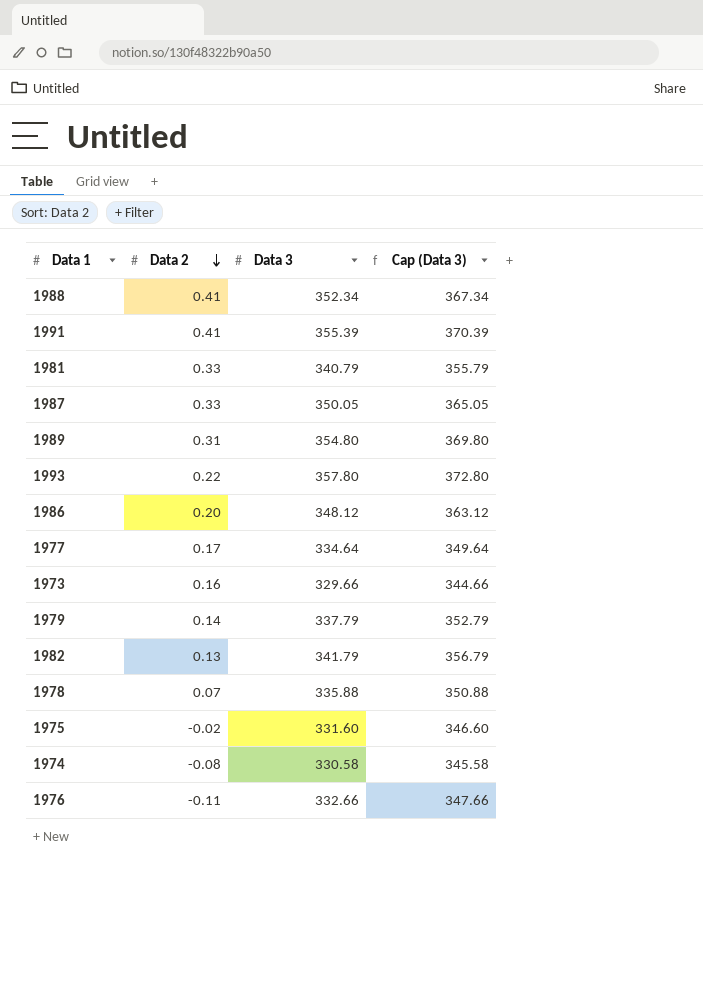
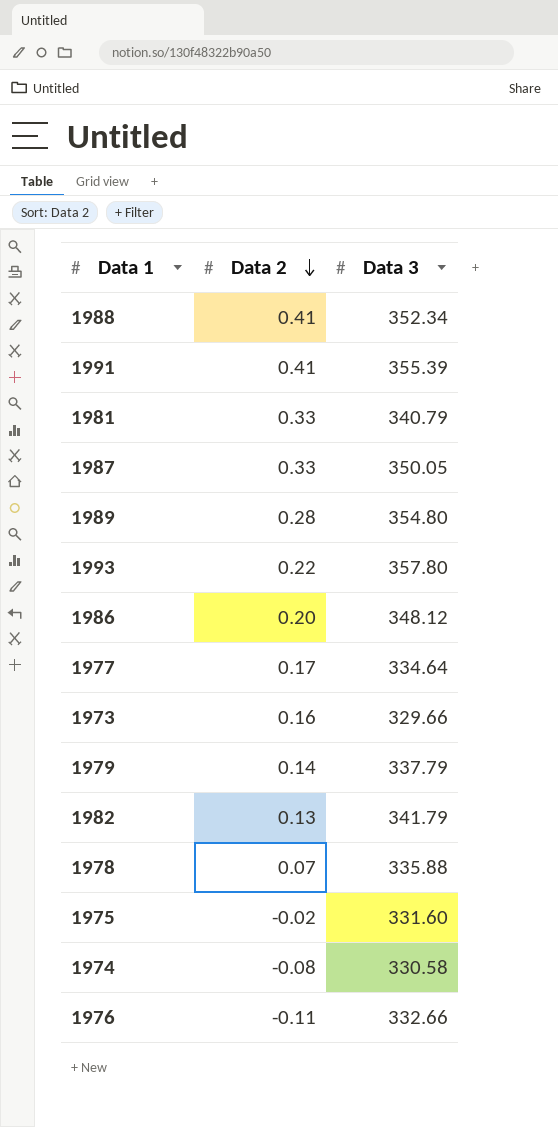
column Cap (Data 3) | formula: [Data 3] + 15 -> none
1989 | Data 2: 0.31 -> 0.28

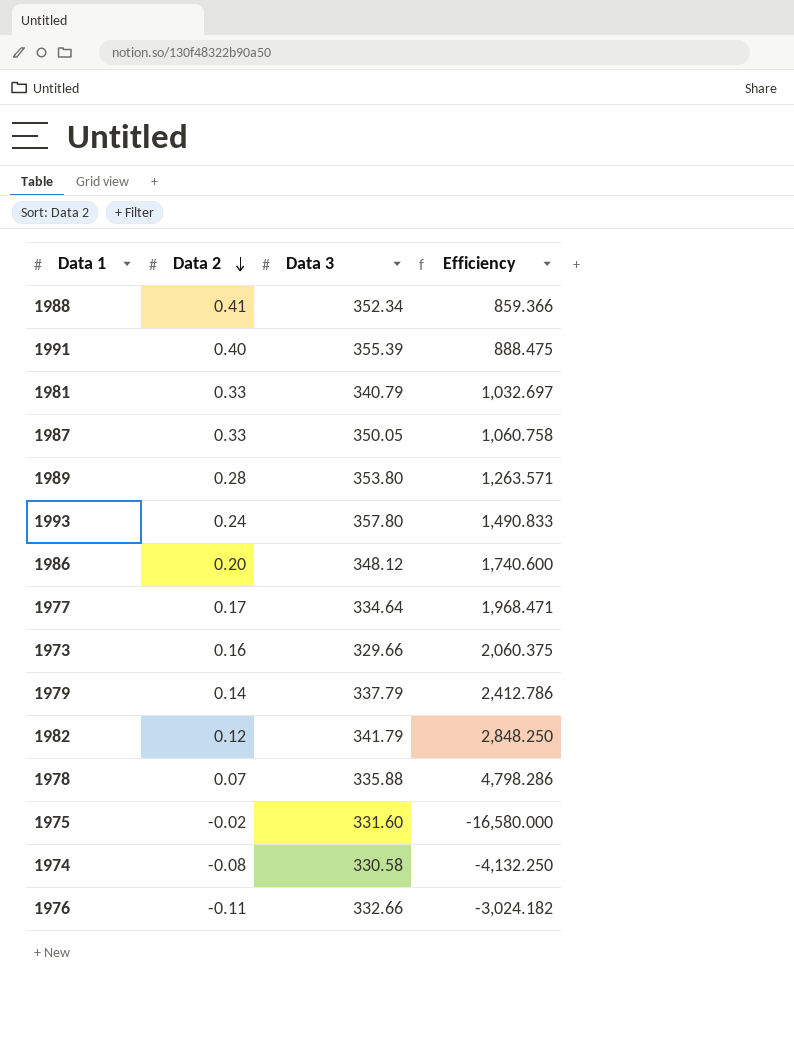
column Efficiency | formula: none -> [Data 3] / [Data 2]
1991 | Data 2: 0.41 -> 0.40
1989 | Data 3: 354.80 -> 353.80
1993 | Data 2: 0.22 -> 0.24
1982 | Data 2: 0.13 -> 0.12

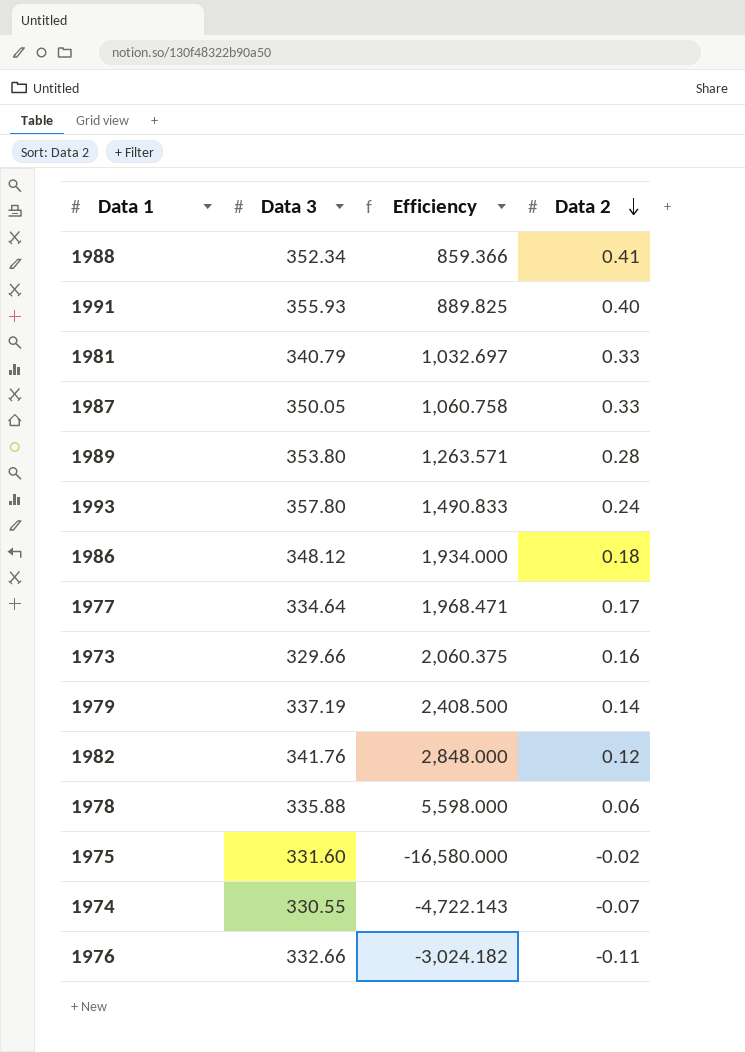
column Data 2 | position: 2 -> 4
1991 | Data 3: 355.39 -> 355.93
1991 | Efficiency: 888.475 -> 889.825
1986 | Efficiency: 1,740.600 -> 1,934.000
1986 | Data 2: 0.20 -> 0.18
1979 | Data 3: 337.79 -> 337.19
1979 | Efficiency: 2,412.786 -> 2,408.500
1982 | Data 3: 341.79 -> 341.76
1982 | Efficiency: 2,848.250 -> 2,848.000
1978 | Efficiency: 4,798.286 -> 5,598.000
1978 | Data 2: 0.07 -> 0.06
1974 | Data 3: 330.58 -> 330.55
1974 | Efficiency: -4,132.250 -> -4,722.143
1974 | Data 2: -0.08 -> -0.07

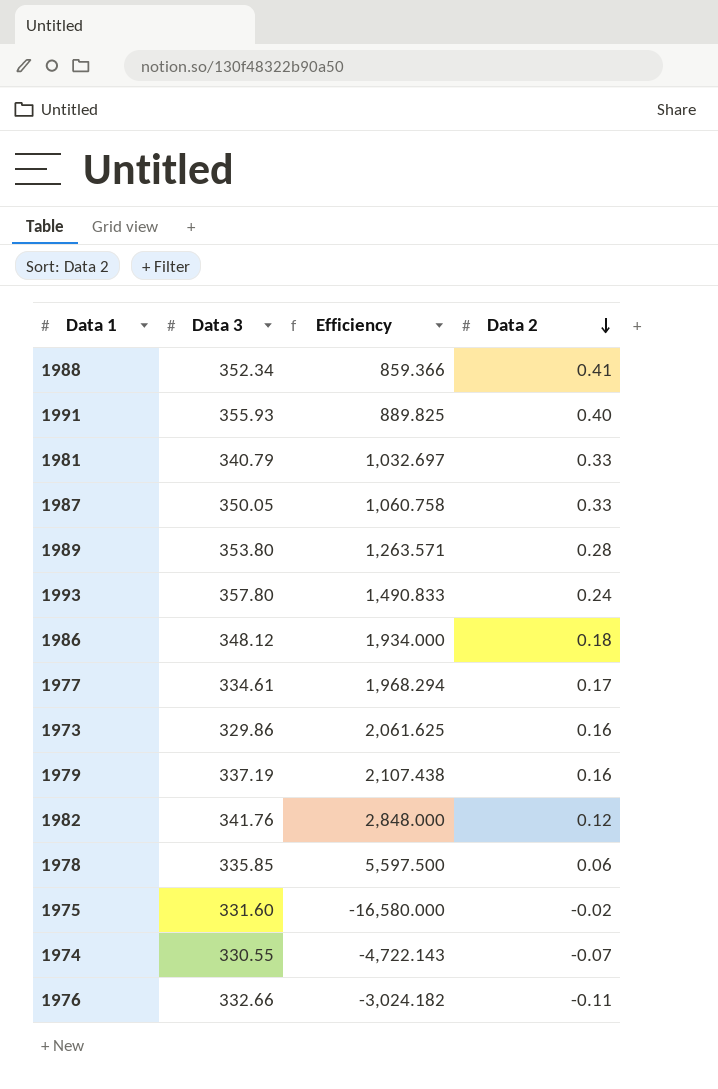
1977 | Data 3: 334.64 -> 334.61
1977 | Efficiency: 1,968.471 -> 1,968.294
1973 | Data 3: 329.66 -> 329.86
1973 | Efficiency: 2,060.375 -> 2,061.625
1979 | Efficiency: 2,408.500 -> 2,107.438
1979 | Data 2: 0.14 -> 0.16
1978 | Data 3: 335.88 -> 335.85
1978 | Efficiency: 5,598.000 -> 5,597.500

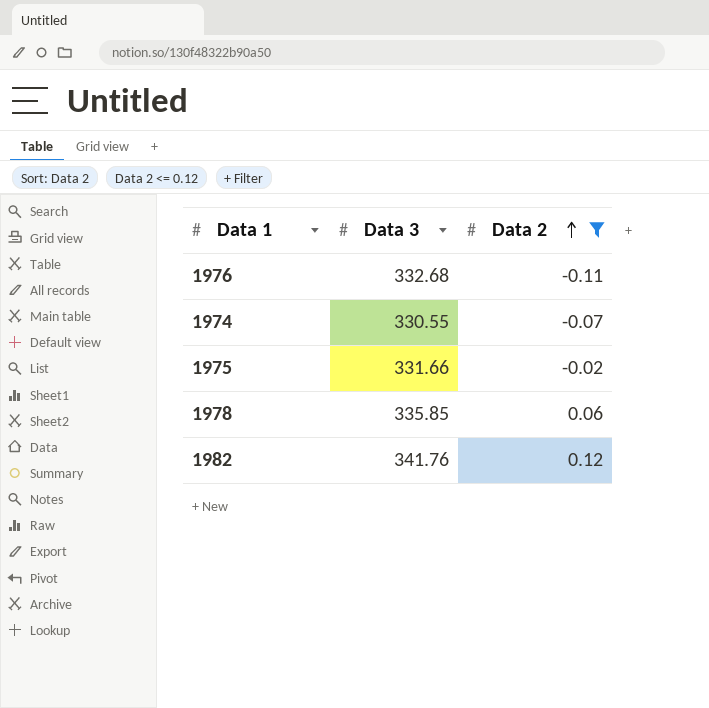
filter: none -> Data 2 <= 0.12
row order: Data 2 descending -> Data 2 ascending
column Efficiency | formula: [Data 3] / [Data 2] -> none
1976 | Data 3: 332.66 -> 332.68
1975 | Data 3: 331.60 -> 331.66

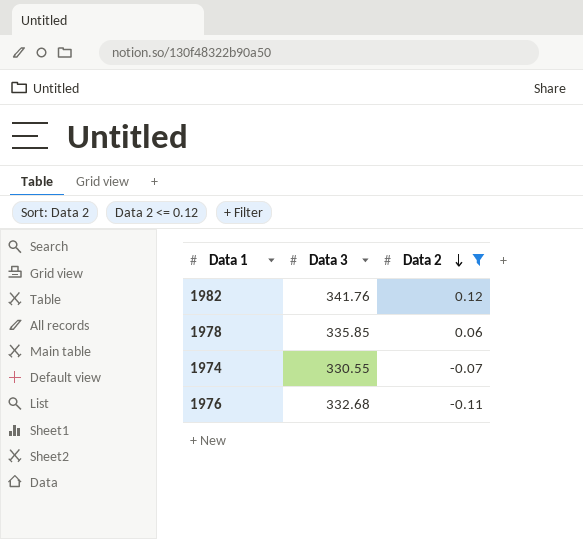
row order: Data 2 ascending -> Data 2 descending
row 1975: 331.66 | -0.02 -> none

